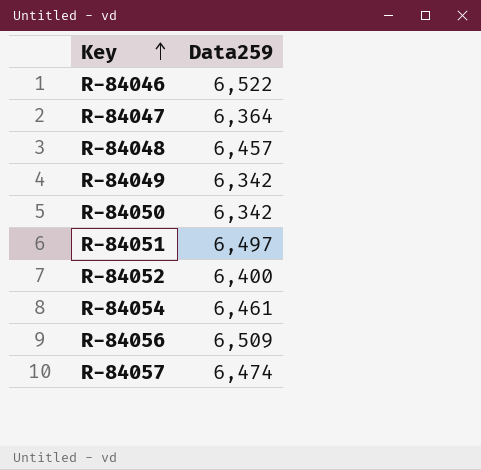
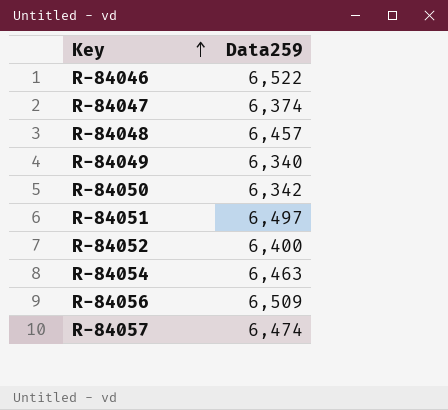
R-84047 | Data259: 6,364 -> 6,374
R-84049 | Data259: 6,342 -> 6,340
R-84054 | Data259: 6,461 -> 6,463

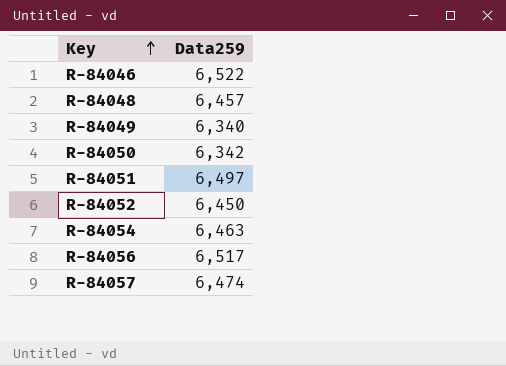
row R-84047: 6,374 -> none
R-84052 | Data259: 6,400 -> 6,450
R-84056 | Data259: 6,509 -> 6,517

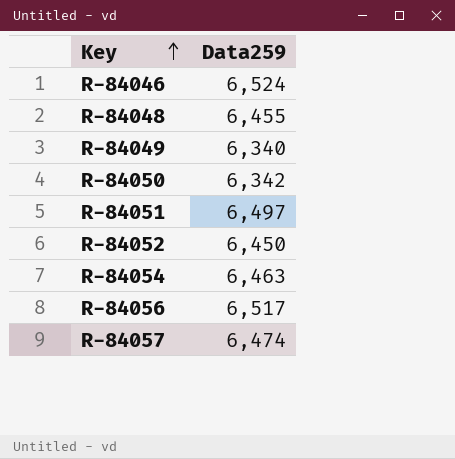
R-84046 | Data259: 6,522 -> 6,524
R-84048 | Data259: 6,457 -> 6,455

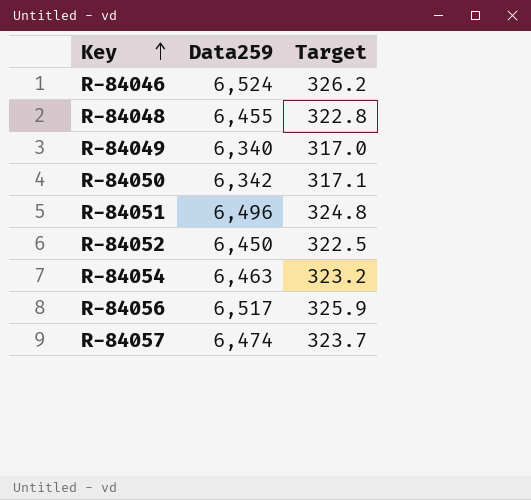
column Target | formula: none -> [Data259] * 0.05
R-84051 | Data259: 6,497 -> 6,496

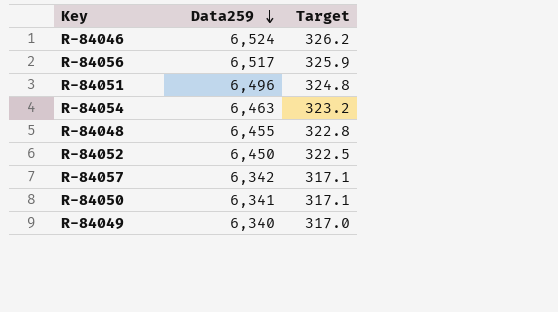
row order: Key ascending -> Data259 descending
R-84057 | Data259: 6,474 -> 6,342
R-84057 | Target: 323.7 -> 317.1
R-84050 | Data259: 6,342 -> 6,341

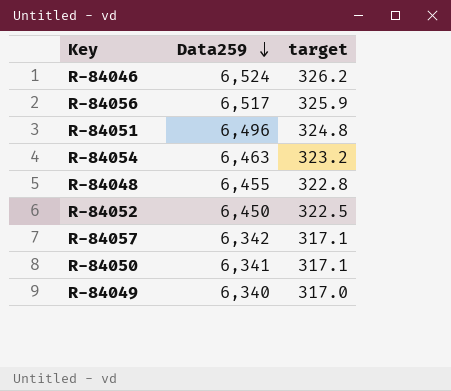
column name: Target -> target

